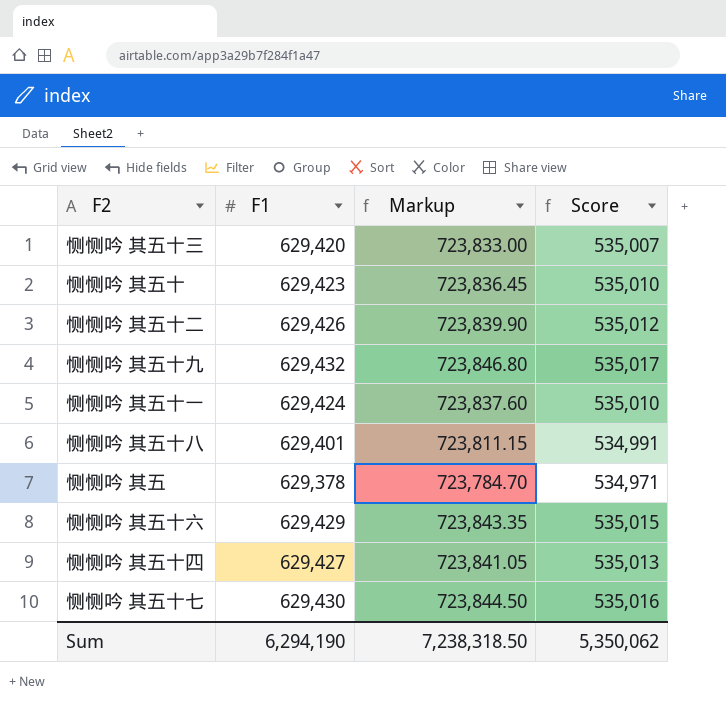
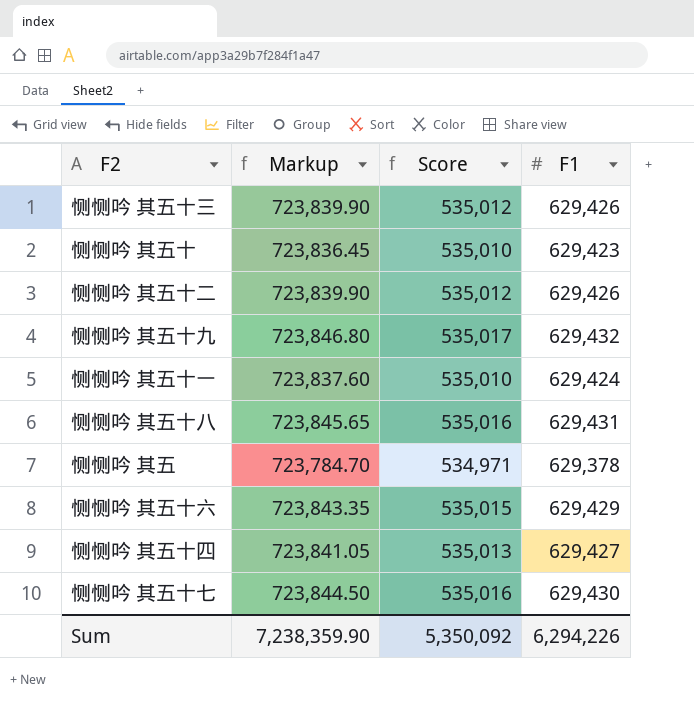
column F1 | position: 2 -> 4
恻恻吟 其五十三 | Markup: 723,833.00 -> 723,839.90
恻恻吟 其五十三 | Score: 535,007 -> 535,012
恻恻吟 其五十三 | F1: 629,420 -> 629,426
恻恻吟 其五十八 | Markup: 723,811.15 -> 723,845.65
恻恻吟 其五十八 | Score: 534,991 -> 535,016
恻恻吟 其五十八 | F1: 629,401 -> 629,431
Sum | Markup: 7,238,318.50 -> 7,238,359.90
Sum | Score: 5,350,062 -> 5,350,092
Sum | F1: 6,294,190 -> 6,294,226

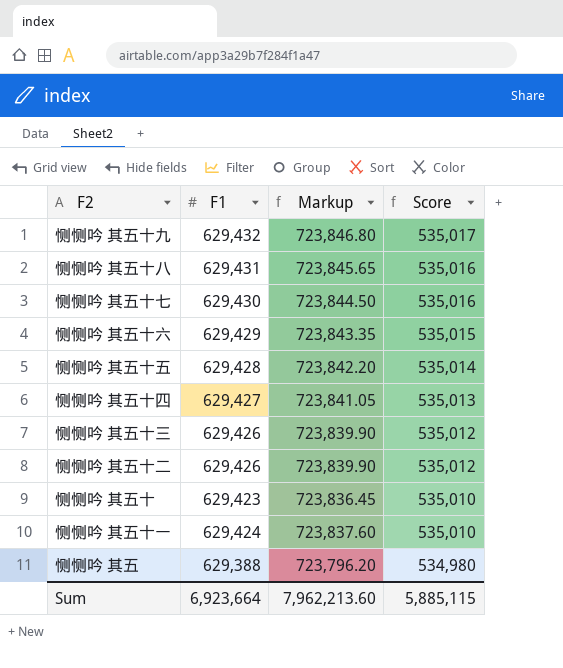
row order: none -> Score descending
column F1 | position: 4 -> 2
row 恻恻吟 其五十五: none -> 629,428 | 723,842.20 | 535,014
恻恻吟 其五 | F1: 629,378 -> 629,388
恻恻吟 其五 | Markup: 723,784.70 -> 723,796.20
恻恻吟 其五 | Score: 534,971 -> 534,980
Sum | F1: 6,294,226 -> 6,923,664
Sum | Markup: 7,238,359.90 -> 7,962,213.60
Sum | Score: 5,350,092 -> 5,885,115

